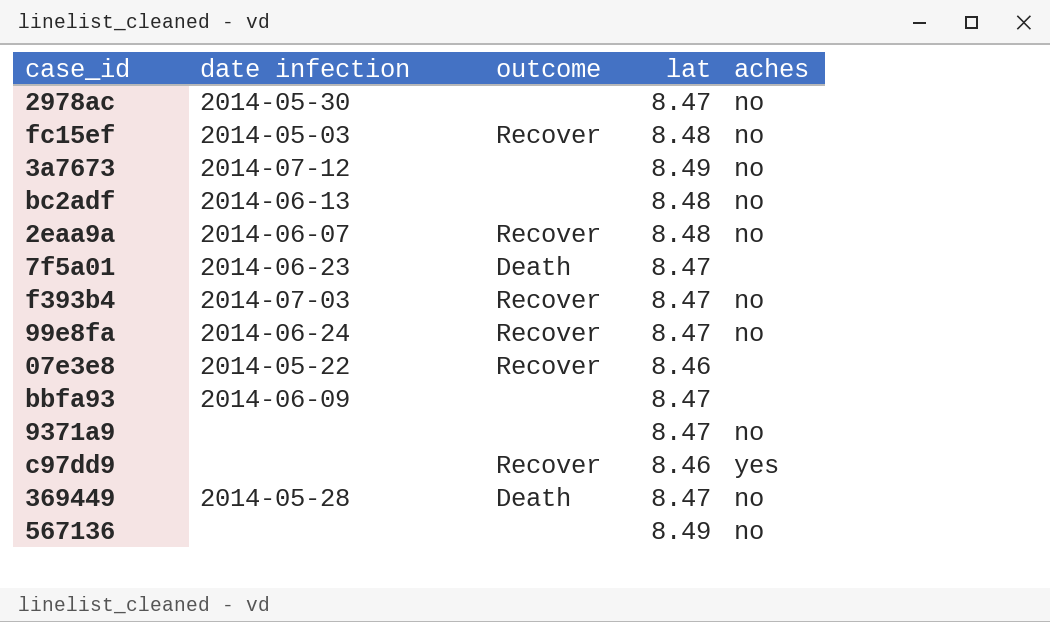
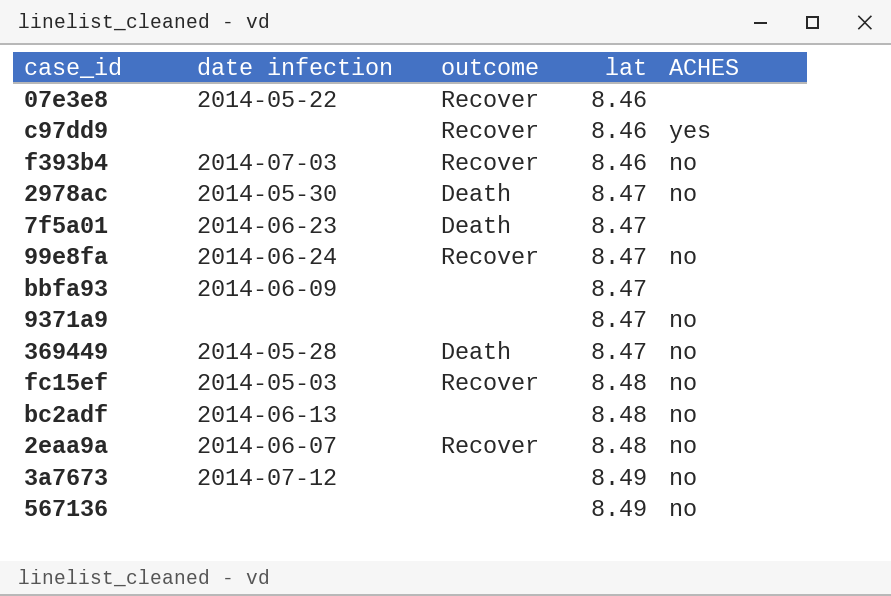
row order: none -> lat ascending
column name: aches -> ACHES
f393b4 | lat: 8.47 -> 8.46
2978ac | outcome: none -> Death

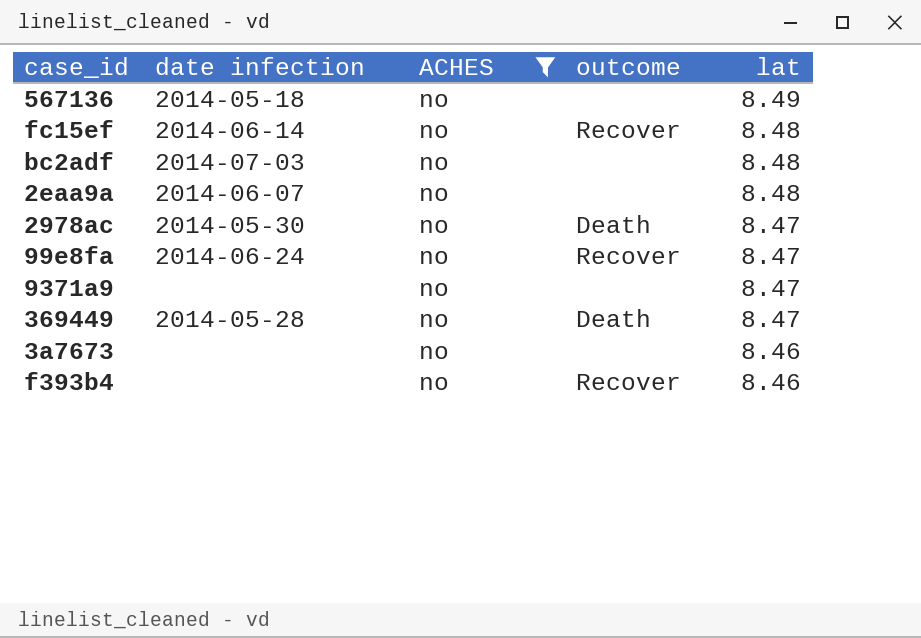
filter: none -> ACHES = no
row order: lat ascending -> lat descending
column ACHES | position: 5 -> 3
567136 | date infection: none -> 2014-05-18
fc15ef | date infection: 2014-05-03 -> 2014-06-14
bc2adf | date infection: 2014-06-13 -> 2014-07-03
2eaa9a | outcome: Recover -> none
3a7673 | date infection: 2014-07-12 -> none
3a7673 | lat: 8.49 -> 8.46
f393b4 | date infection: 2014-07-03 -> none

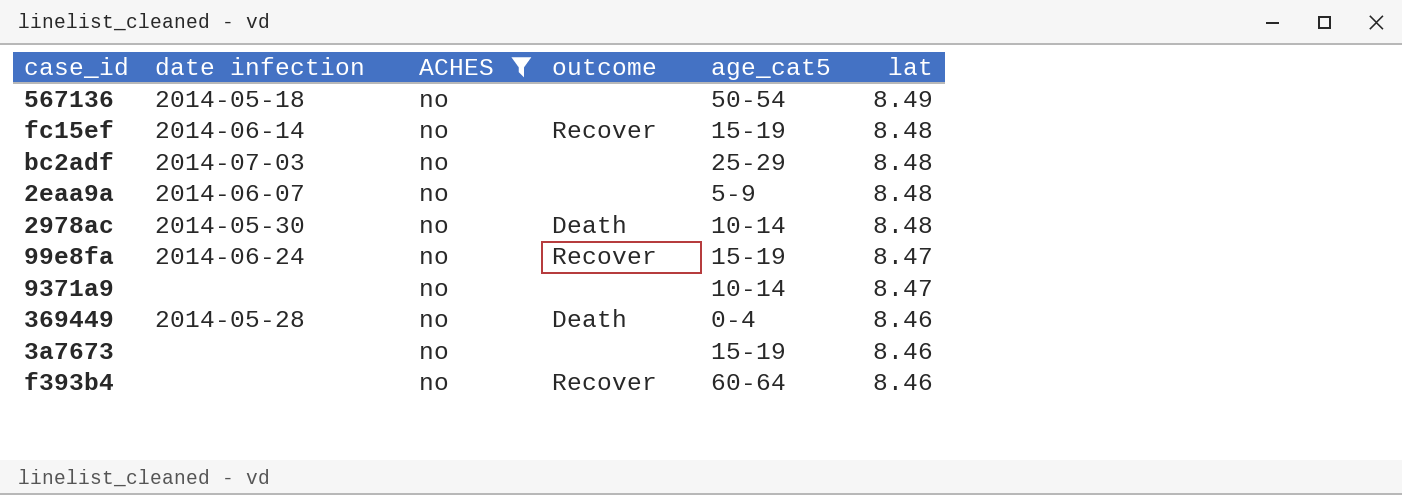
column age_cat5 | position: none -> 5
2978ac | lat: 8.47 -> 8.48
369449 | lat: 8.47 -> 8.46

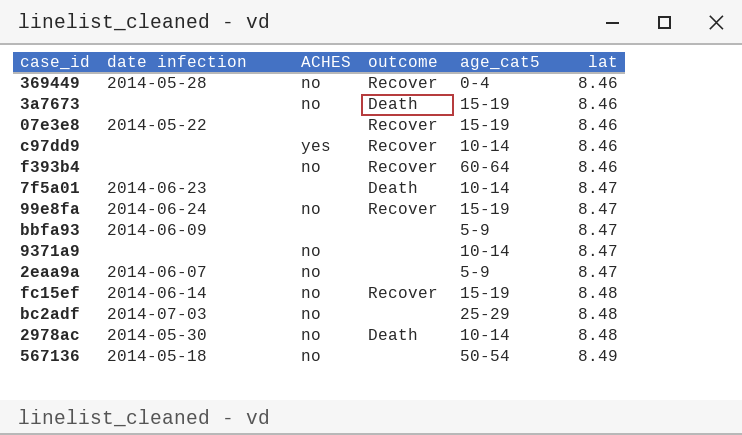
filter: ACHES = no -> none
row order: lat descending -> lat ascending
369449 | outcome: Death -> Recover
3a7673 | outcome: none -> Death
2eaa9a | lat: 8.48 -> 8.47

